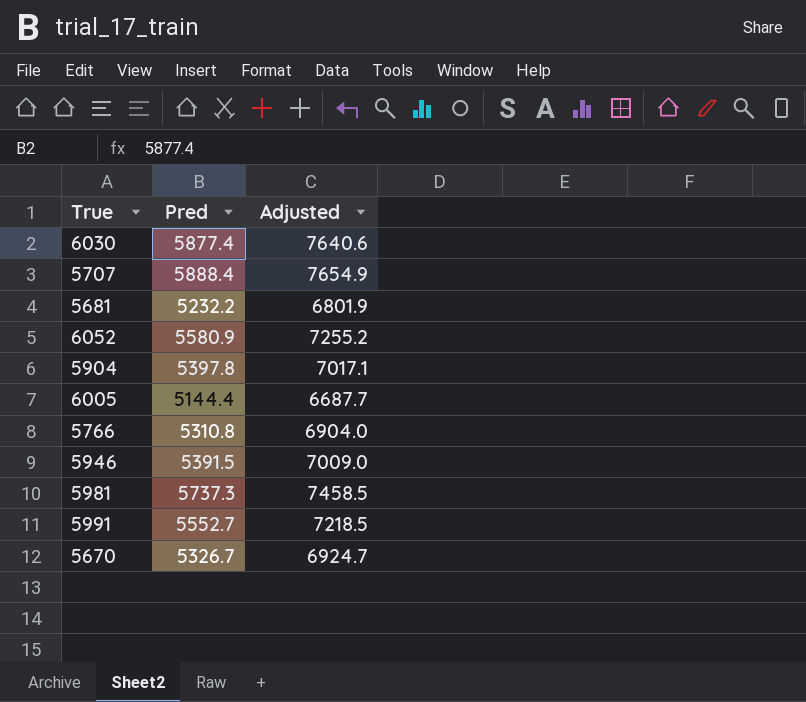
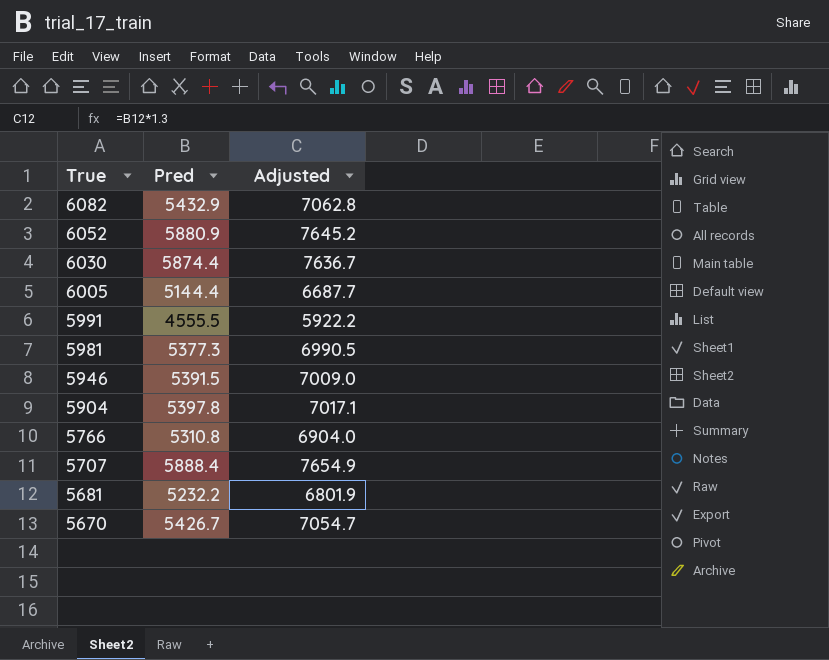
row order: none -> True descending
row 6082: none -> 5432.9 | 7062.8
6052 | Pred: 5580.9 -> 5880.9
6052 | Adjusted: 7255.2 -> 7645.2
6030 | Pred: 5877.4 -> 5874.4
6030 | Adjusted: 7640.6 -> 7636.7
5991 | Pred: 5552.7 -> 4555.5
5991 | Adjusted: 7218.5 -> 5922.2
5981 | Pred: 5737.3 -> 5377.3
5981 | Adjusted: 7458.5 -> 6990.5
5670 | Pred: 5326.7 -> 5426.7
5670 | Adjusted: 6924.7 -> 7054.7

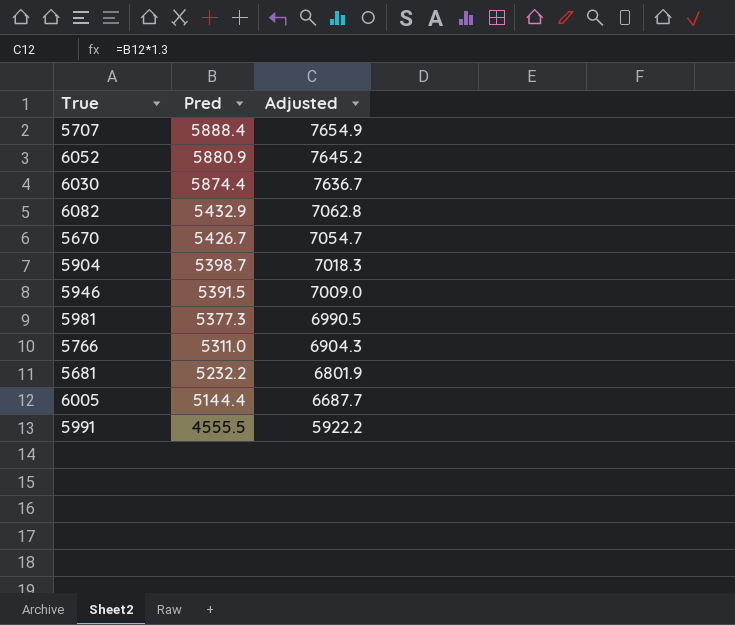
row order: True descending -> Pred descending
5904 | Pred: 5397.8 -> 5398.7
5904 | Adjusted: 7017.1 -> 7018.3
5766 | Pred: 5310.8 -> 5311.0
5766 | Adjusted: 6904.0 -> 6904.3

